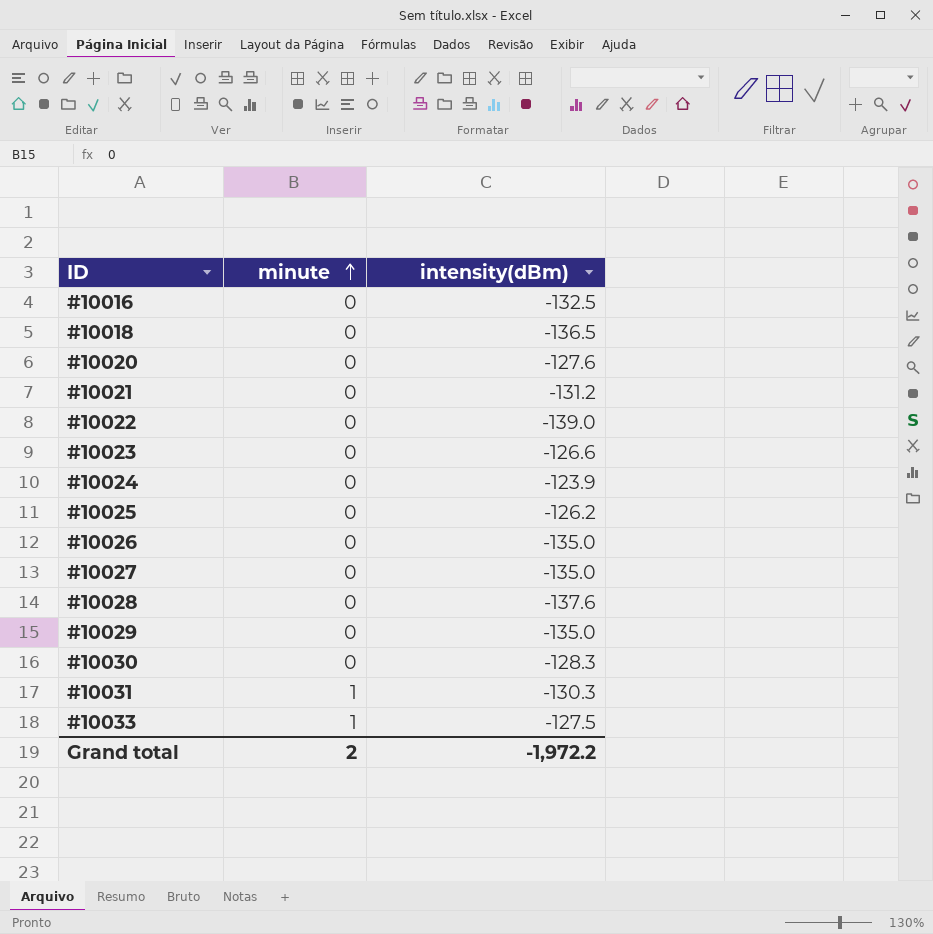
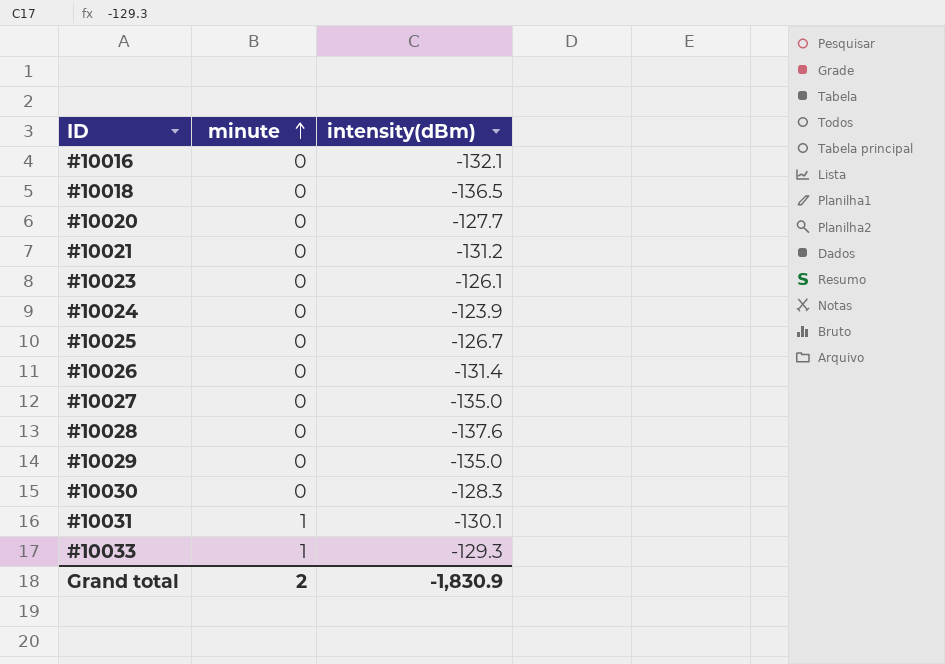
row #10022: 0 | -139.0 -> none
#10016 | intensity(dBm): -132.5 -> -132.1
#10020 | intensity(dBm): -127.6 -> -127.7
#10023 | intensity(dBm): -126.6 -> -126.1
#10025 | intensity(dBm): -126.2 -> -126.7
#10026 | intensity(dBm): -135.0 -> -131.4
#10031 | intensity(dBm): -130.3 -> -130.1
#10033 | intensity(dBm): -127.5 -> -129.3
Grand total | intensity(dBm): -1,972.2 -> -1,830.9

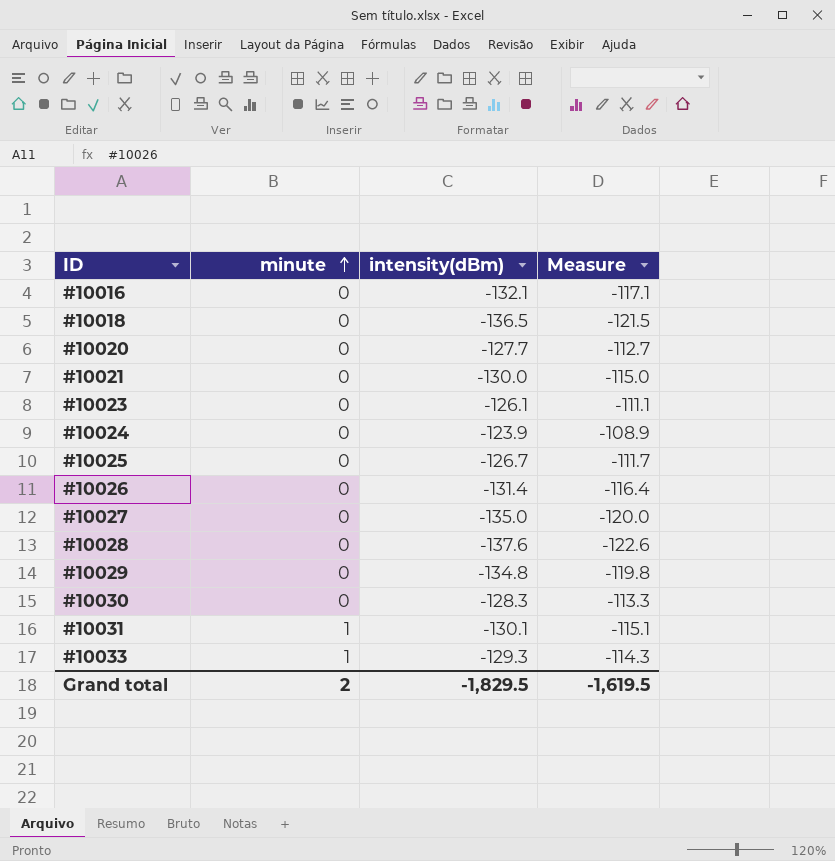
column Measure | formula: none -> [intensity(dBm)] + 15
#10021 | intensity(dBm): -131.2 -> -130.0
#10029 | intensity(dBm): -135.0 -> -134.8
Grand total | intensity(dBm): -1,830.9 -> -1,829.5

